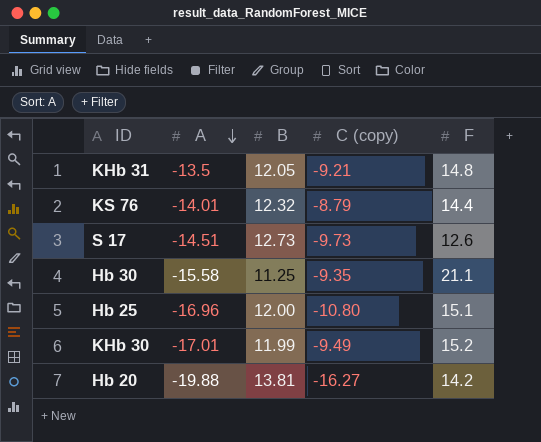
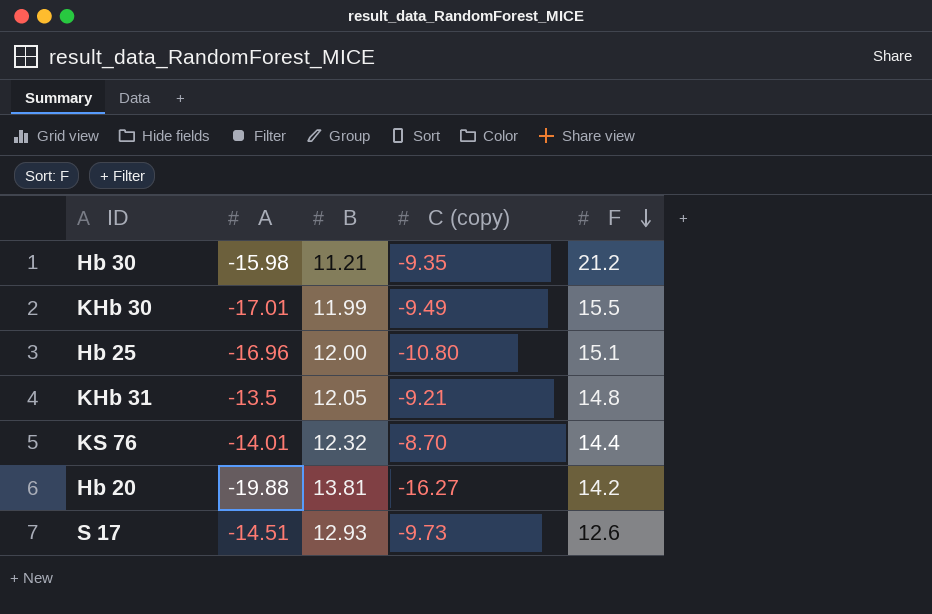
row order: A descending -> F descending
Hb 30 | A: -15.58 -> -15.98
Hb 30 | B: 11.25 -> 11.21
Hb 30 | F: 21.1 -> 21.2
KHb 30 | F: 15.2 -> 15.5
KS 76 | C (copy): -8.79 -> -8.70
S 17 | B: 12.73 -> 12.93

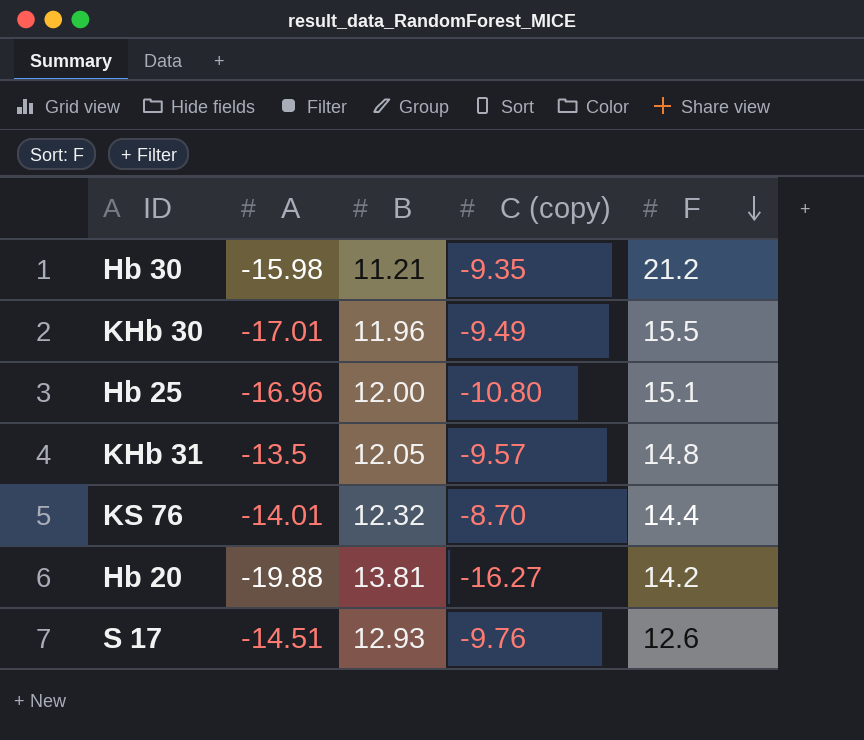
KHb 30 | B: 11.99 -> 11.96
KHb 31 | C (copy): -9.21 -> -9.57
S 17 | C (copy): -9.73 -> -9.76

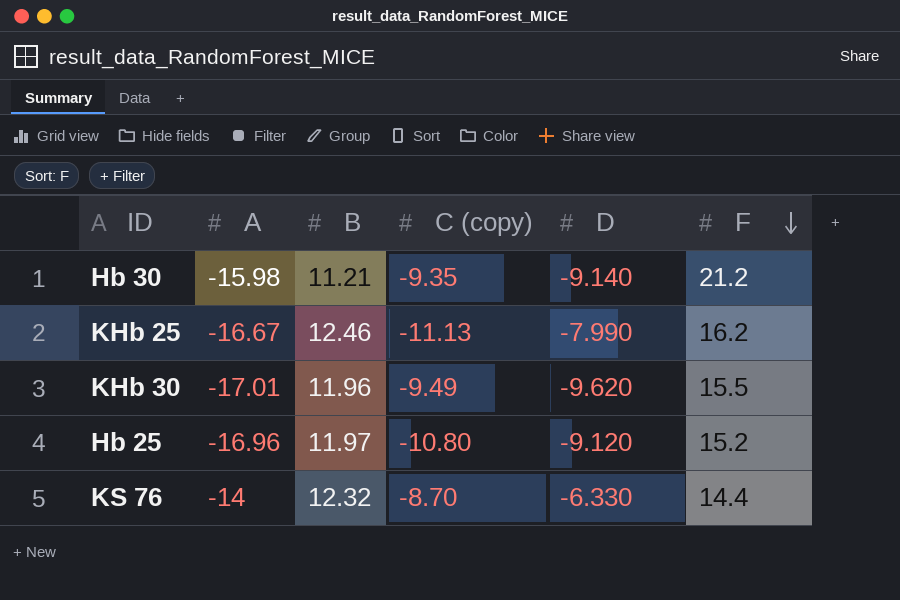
column D | position: none -> 5
row KHb 31: -13.5 | 12.05 | -9.57 | 14.8 -> none
row Hb 20: -19.88 | 13.81 | -16.27 | 14.2 -> none
row S 17: -14.51 | 12.93 | -9.76 | 12.6 -> none
row KHb 25: none -> -16.67 | 12.46 | -11.13 | -7.990 | 16.2
Hb 25 | B: 12.00 -> 11.97
Hb 25 | F: 15.1 -> 15.2
KS 76 | A: -14.01 -> -14

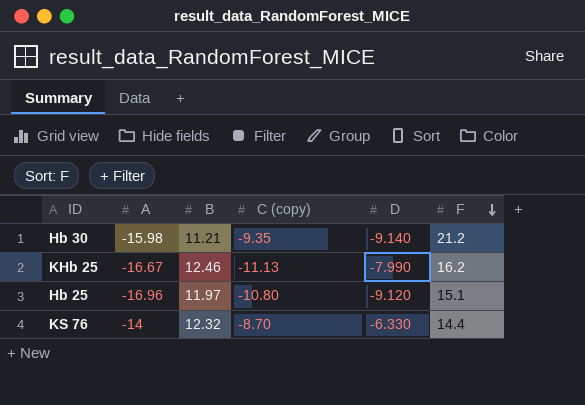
row KHb 30: -17.01 | 11.96 | -9.49 | -9.620 | 15.5 -> none
Hb 25 | F: 15.2 -> 15.1

